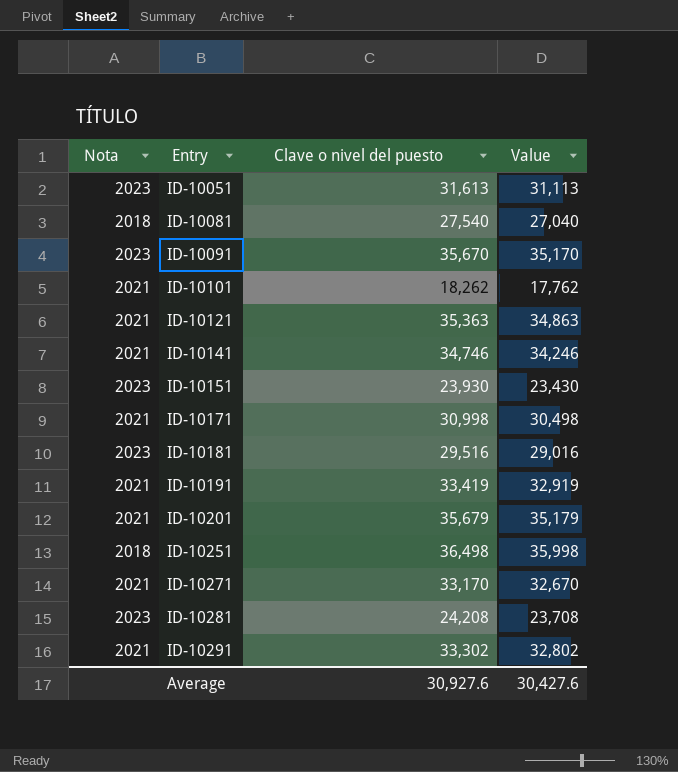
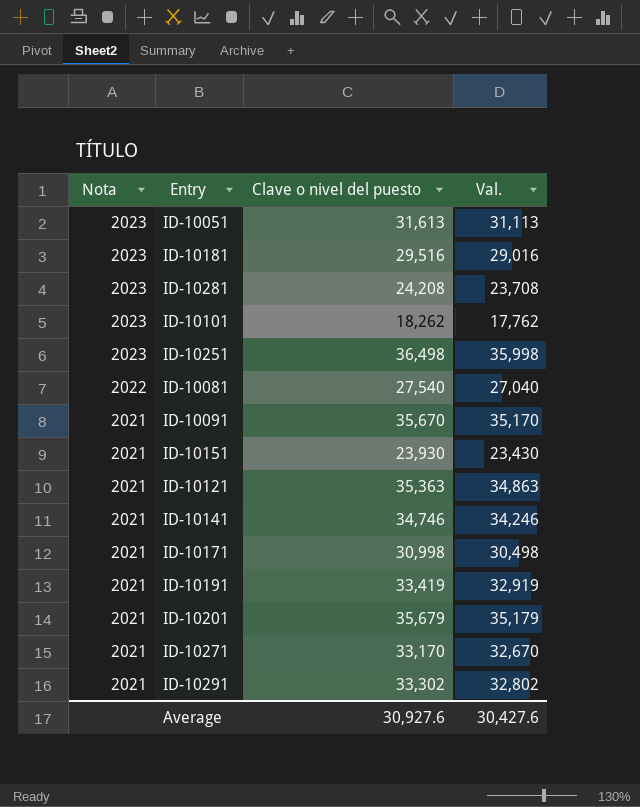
row order: Entry ascending -> Nota descending
column name: Value -> Val.
ID-10101 | Nota: 2021 -> 2023
ID-10251 | Nota: 2018 -> 2023
ID-10081 | Nota: 2018 -> 2022
ID-10091 | Nota: 2023 -> 2021
ID-10151 | Nota: 2023 -> 2021

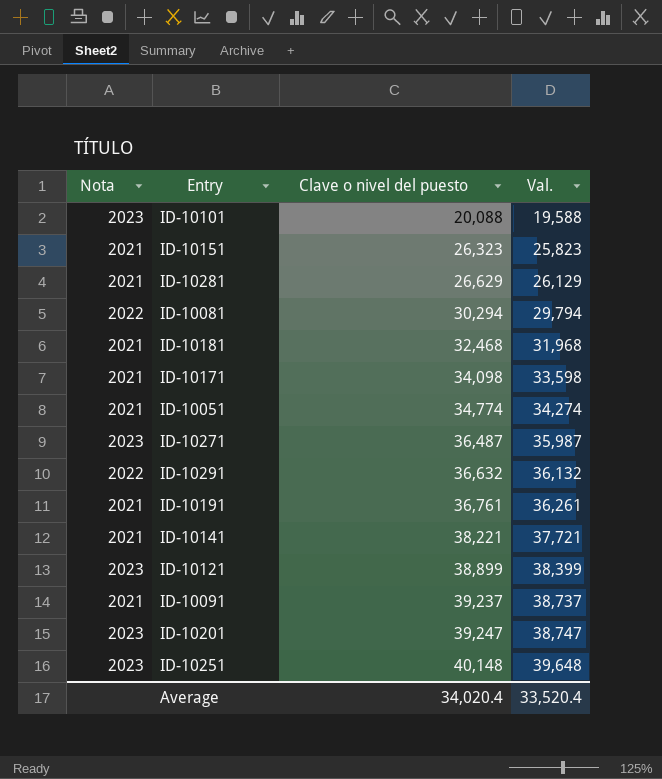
row order: Nota descending -> Clave o nivel del puesto ascending
ID-10101 | Clave o nivel del puesto: 18,262 -> 20,088
ID-10101 | Val.: 17,762 -> 19,588
ID-10151 | Clave o nivel del puesto: 23,930 -> 26,323
ID-10151 | Val.: 23,430 -> 25,823
ID-10281 | Nota: 2023 -> 2021
ID-10281 | Clave o nivel del puesto: 24,208 -> 26,629
ID-10281 | Val.: 23,708 -> 26,129
ID-10081 | Clave o nivel del puesto: 27,540 -> 30,294
ID-10081 | Val.: 27,040 -> 29,794
ID-10181 | Nota: 2023 -> 2021
ID-10181 | Clave o nivel del puesto: 29,516 -> 32,468
ID-10181 | Val.: 29,016 -> 31,968
ID-10171 | Clave o nivel del puesto: 30,998 -> 34,098
ID-10171 | Val.: 30,498 -> 33,598
ID-10051 | Nota: 2023 -> 2021
ID-10051 | Clave o nivel del puesto: 31,613 -> 34,774
ID-10051 | Val.: 31,113 -> 34,274
ID-10271 | Nota: 2021 -> 2023
ID-10271 | Clave o nivel del puesto: 33,170 -> 36,487
ID-10271 | Val.: 32,670 -> 35,987
ID-10291 | Nota: 2021 -> 2022
ID-10291 | Clave o nivel del puesto: 33,302 -> 36,632
ID-10291 | Val.: 32,802 -> 36,132
ID-10191 | Clave o nivel del puesto: 33,419 -> 36,761
ID-10191 | Val.: 32,919 -> 36,261
ID-10141 | Clave o nivel del puesto: 34,746 -> 38,221
ID-10141 | Val.: 34,246 -> 37,721
ID-10121 | Nota: 2021 -> 2023
ID-10121 | Clave o nivel del puesto: 35,363 -> 38,899
ID-10121 | Val.: 34,863 -> 38,399
ID-10091 | Clave o nivel del puesto: 35,670 -> 39,237
ID-10091 | Val.: 35,170 -> 38,737
ID-10201 | Nota: 2021 -> 2023
ID-10201 | Clave o nivel del puesto: 35,679 -> 39,247
ID-10201 | Val.: 35,179 -> 38,747
ID-10251 | Clave o nivel del puesto: 36,498 -> 40,148
ID-10251 | Val.: 35,998 -> 39,648
Average | Clave o nivel del puesto: 30,927.6 -> 34,020.4
Average | Val.: 30,427.6 -> 33,520.4

